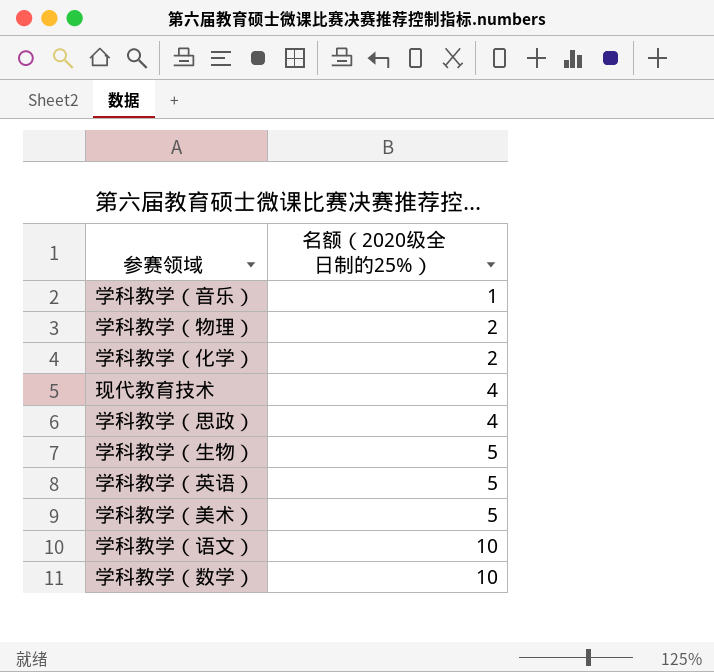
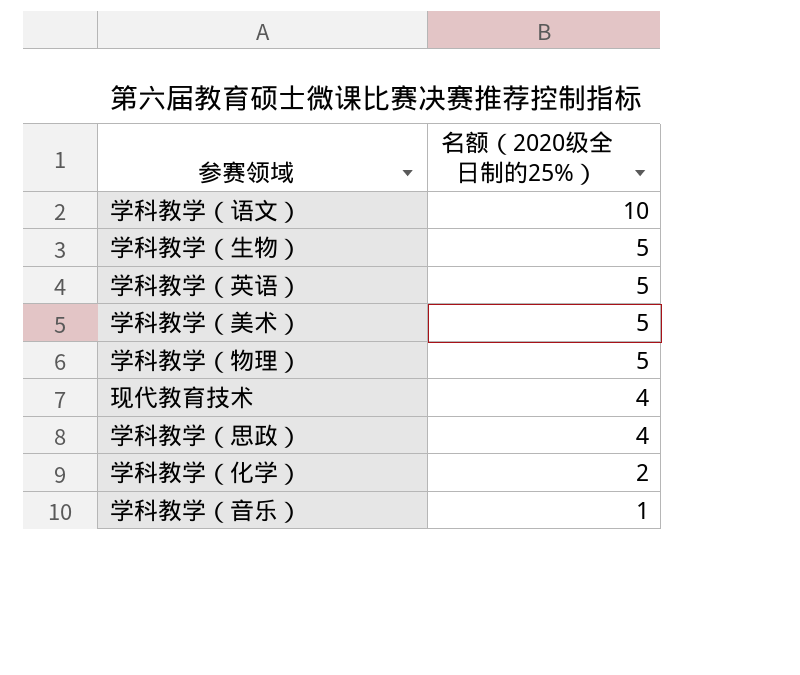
row order: 名额（2020级全日制的25%） ascending -> 名额（2020级全日制的25%） descending
row 学科教学（数学）: 10 -> none
学科教学（物理） | 名额（2020级全日制的25%）: 2 -> 5

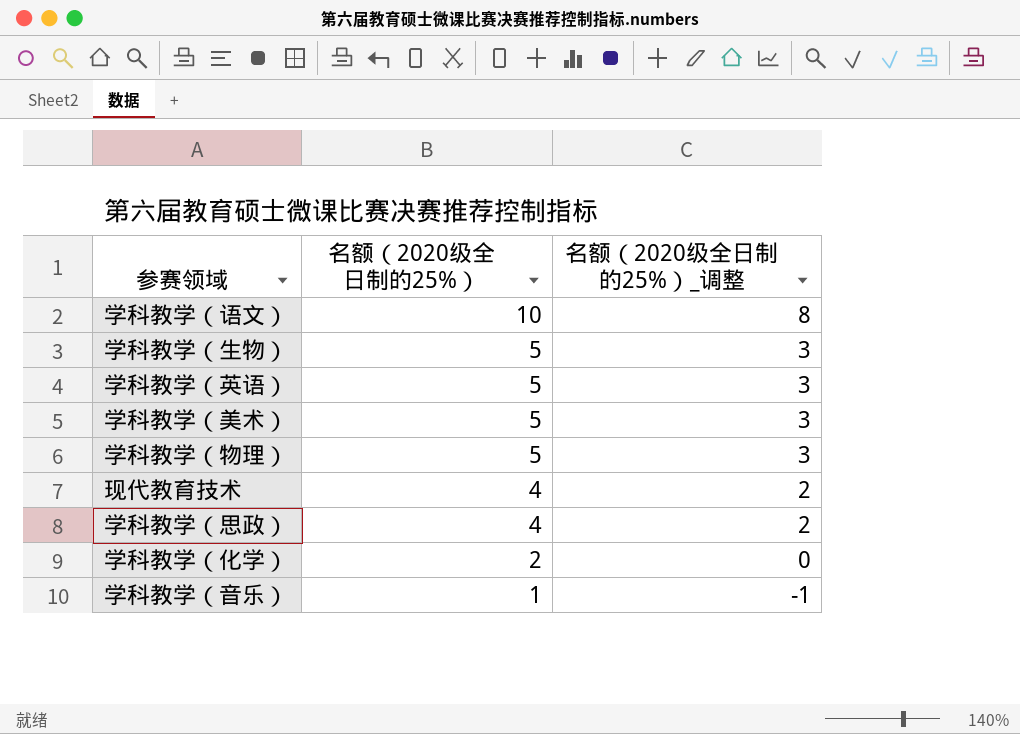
column 名额（2020级全日制的25%）_调整 | formula: none -> [名额（2020级全日制的25%）] - 2

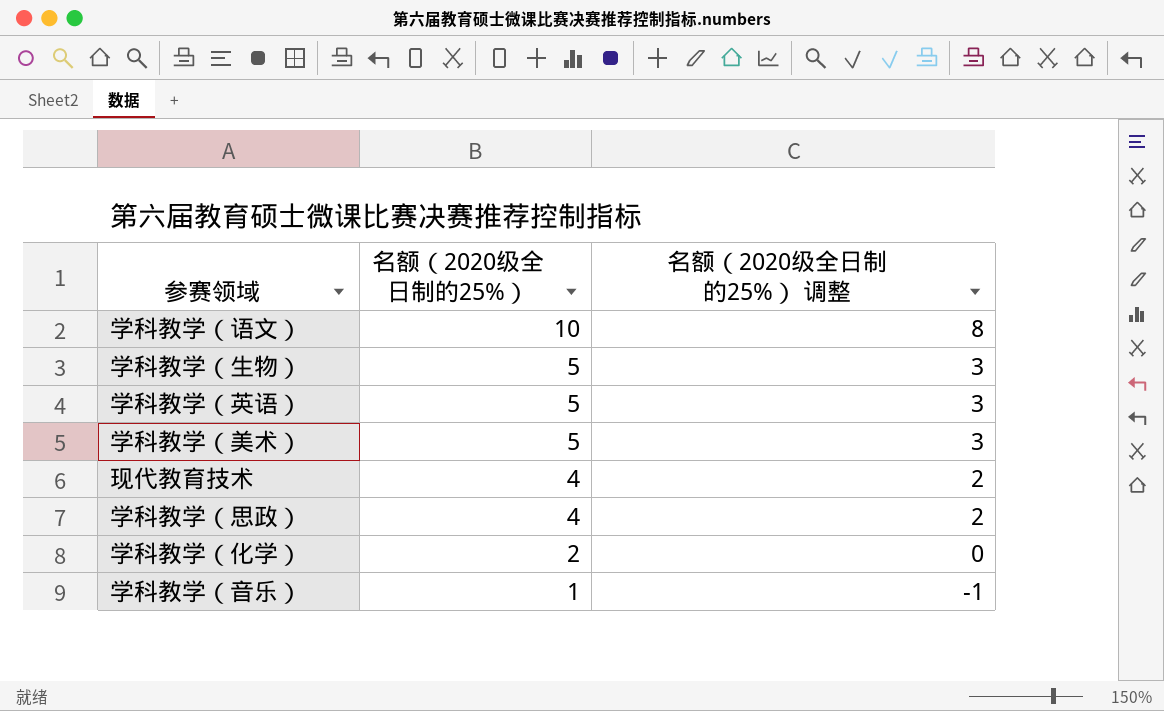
column name: 名额（2020级全日制的25%）_调整 -> 名额（2020级全日制的25%） 调整
row 学科教学（物理）: 5 | 3 -> none

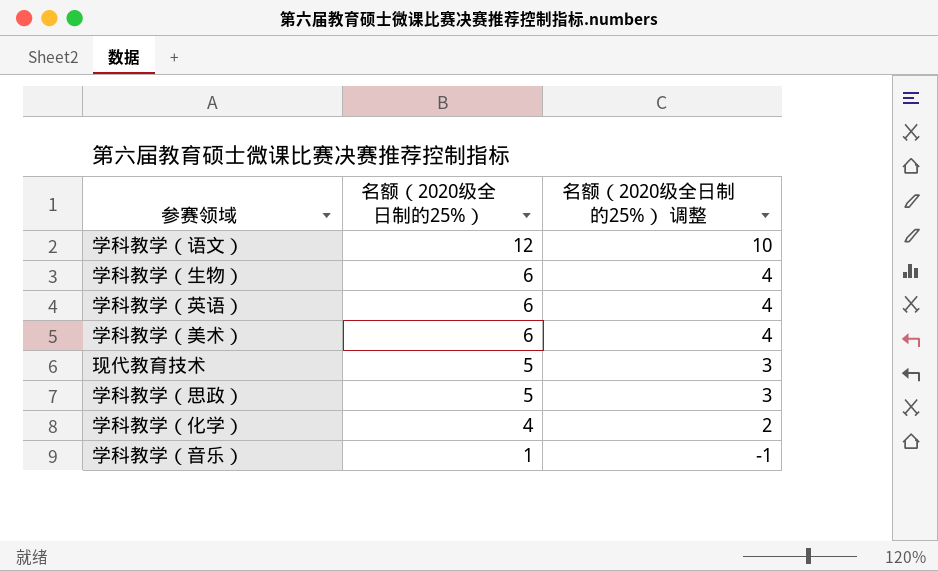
学科教学（语文） | 名额（2020级全日制的25%）: 10 -> 12
学科教学（语文） | 名额（2020级全日制的25%） 调整: 8 -> 10
学科教学（生物） | 名额（2020级全日制的25%）: 5 -> 6
学科教学（生物） | 名额（2020级全日制的25%） 调整: 3 -> 4
学科教学（英语） | 名额（2020级全日制的25%）: 5 -> 6
学科教学（英语） | 名额（2020级全日制的25%） 调整: 3 -> 4
学科教学（美术） | 名额（2020级全日制的25%）: 5 -> 6
学科教学（美术） | 名额（2020级全日制的25%） 调整: 3 -> 4
现代教育技术 | 名额（2020级全日制的25%）: 4 -> 5
现代教育技术 | 名额（2020级全日制的25%） 调整: 2 -> 3
学科教学（思政） | 名额（2020级全日制的25%）: 4 -> 5
学科教学（思政） | 名额（2020级全日制的25%） 调整: 2 -> 3
学科教学（化学） | 名额（2020级全日制的25%）: 2 -> 4
学科教学（化学） | 名额（2020级全日制的25%） 调整: 0 -> 2

